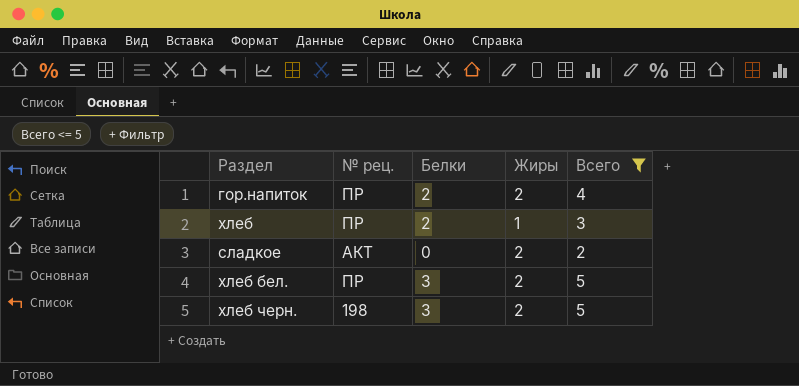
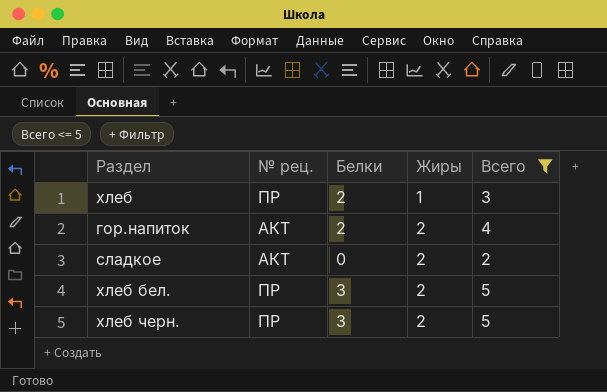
row order: none -> Жиры ascending
гор.напиток | № рец.: ПР -> АКТ
хлеб черн. | № рец.: 198 -> ПР

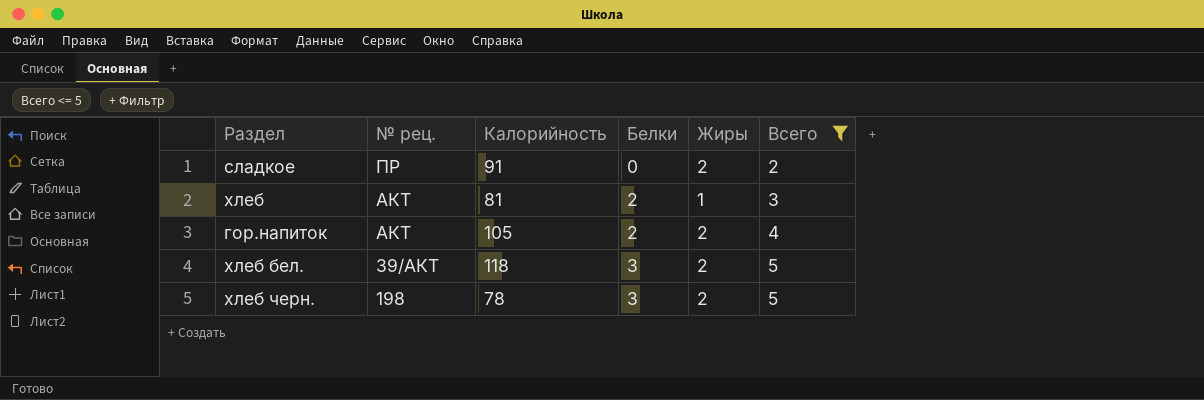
row order: Жиры ascending -> Белки ascending
column Калорийность | position: none -> 3
сладкое | № рец.: АКТ -> ПР
хлеб | № рец.: ПР -> АКТ
хлеб бел. | № рец.: ПР -> 39/АКТ
хлеб черн. | № рец.: ПР -> 198

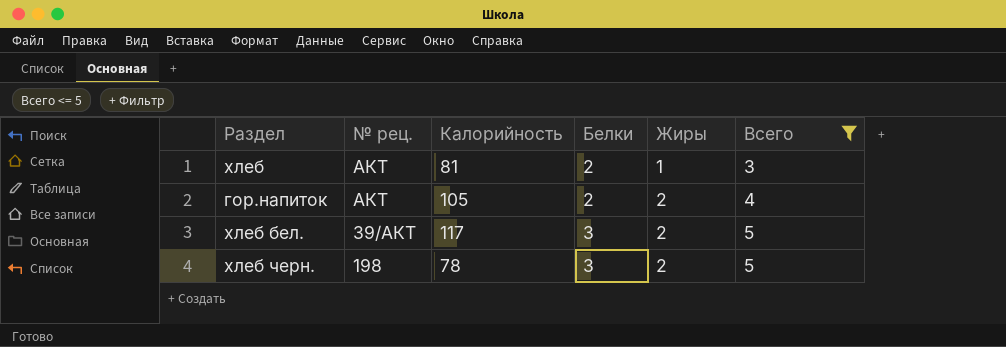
row сладкое: ПР | 91 | 0 | 2 | 2 -> none
хлеб бел. | Калорийность: 118 -> 117

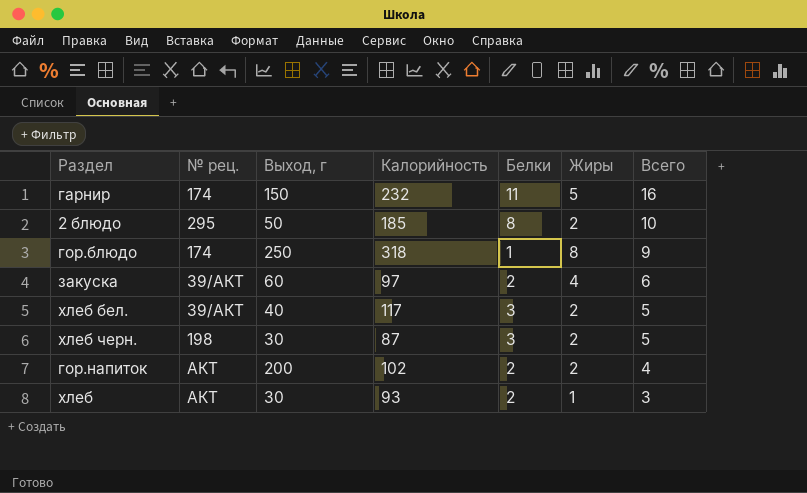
filter: Всего <= 5 -> none
row order: Белки ascending -> Всего descending
column Выход, г | position: none -> 3
хлеб черн. | Калорийность: 78 -> 87
гор.напиток | Калорийность: 105 -> 102
хлеб | Калорийность: 81 -> 93

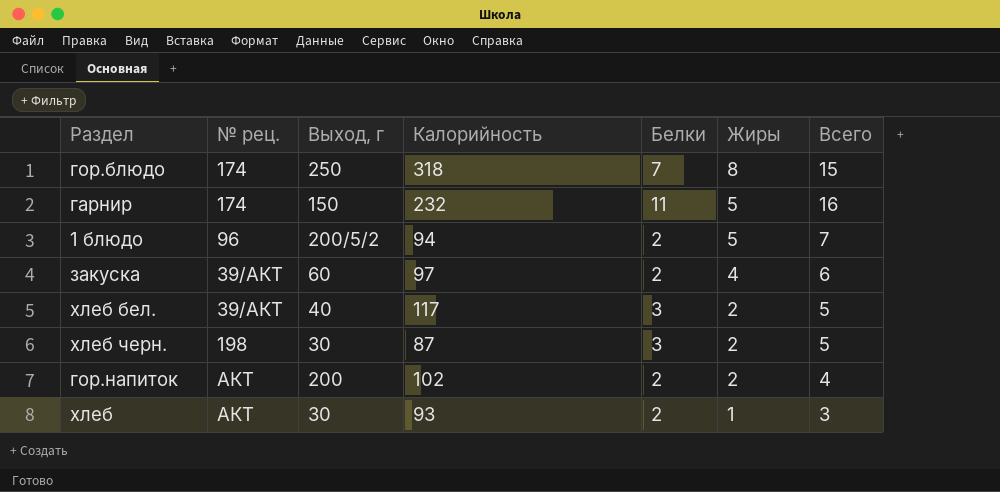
row order: Всего descending -> Жиры descending
row 2 блюдо: 295 | 50 | 185 | 8 | 2 | 10 -> none
гор.блюдо | Белки: 1 -> 7
гор.блюдо | Всего: 9 -> 15
row 1 блюдо: none -> 96 | 200/5/2 | 94 | 2 | 5 | 7

